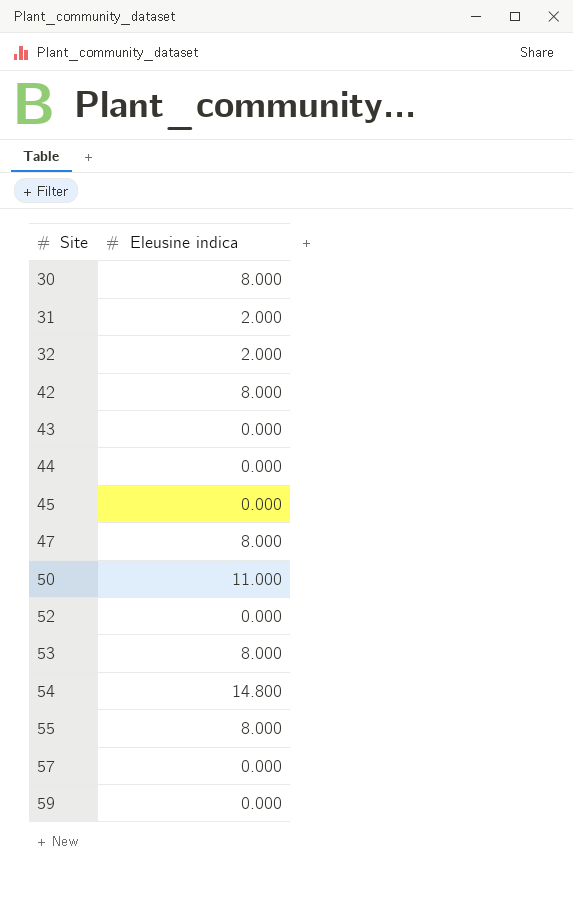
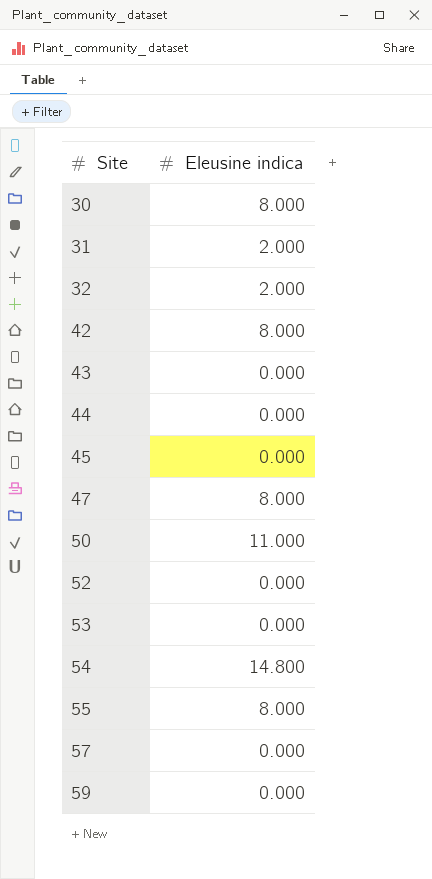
53 | Eleusine indica: 8.000 -> 0.000

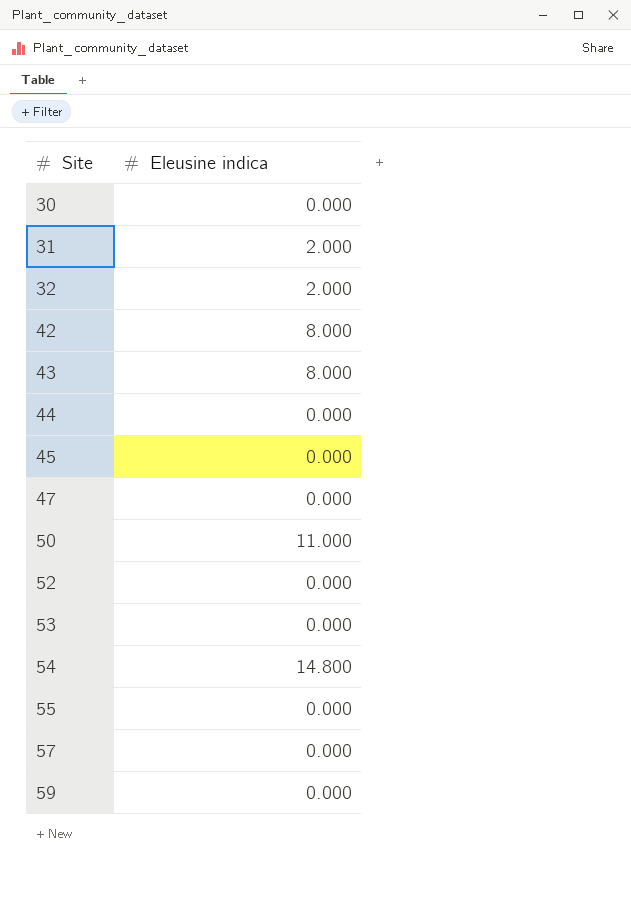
30 | Eleusine indica: 8.000 -> 0.000
43 | Eleusine indica: 0.000 -> 8.000
47 | Eleusine indica: 8.000 -> 0.000
55 | Eleusine indica: 8.000 -> 0.000

